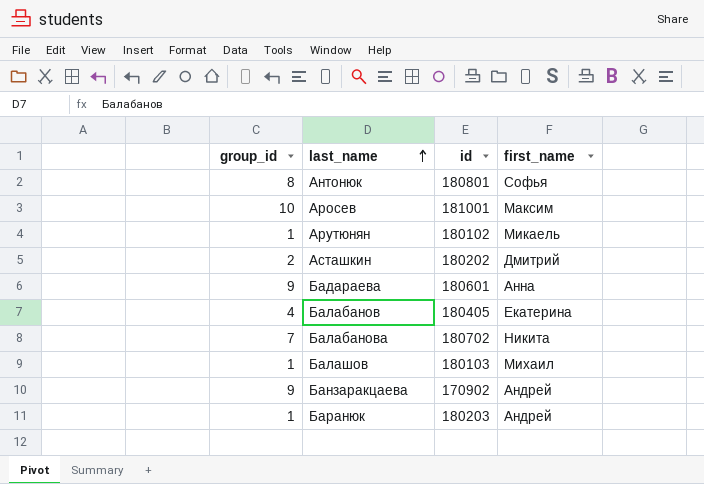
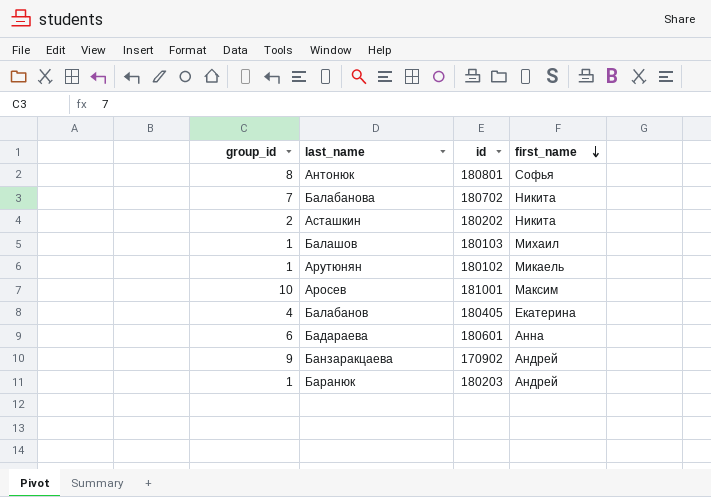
row order: last_name ascending -> first_name descending
Асташкин | first_name: Дмитрий -> Никита
Бадараева | group_id: 9 -> 6

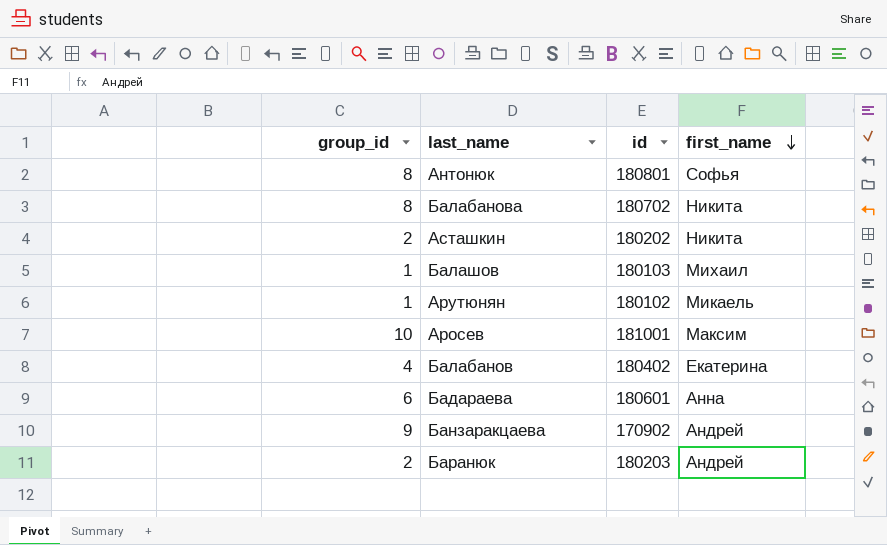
Балабанова | group_id: 7 -> 8
Балабанов | id: 180405 -> 180402
Баранюк | group_id: 1 -> 2

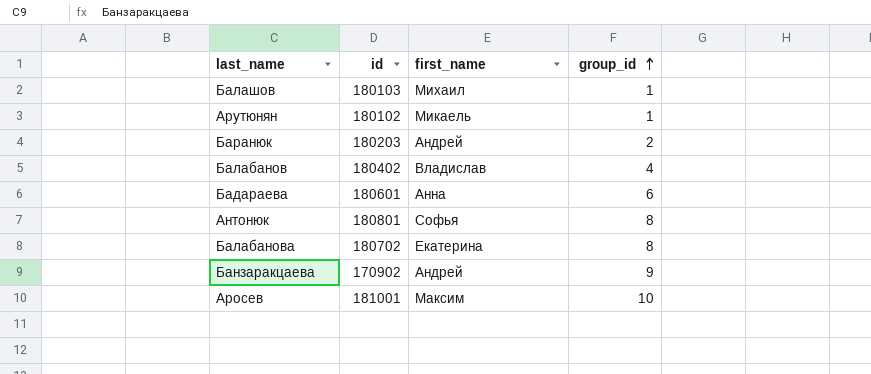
row order: first_name descending -> group_id ascending
column group_id | position: 1 -> 4
row Асташкин: 2 | 180202 | Никита -> none
Балабанов | first_name: Екатерина -> Владислав
Балабанова | first_name: Никита -> Екатерина

